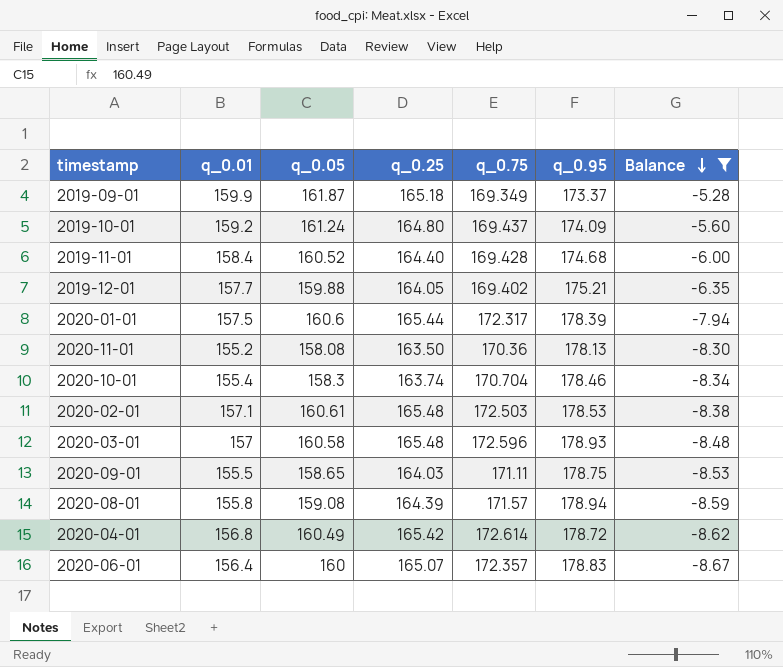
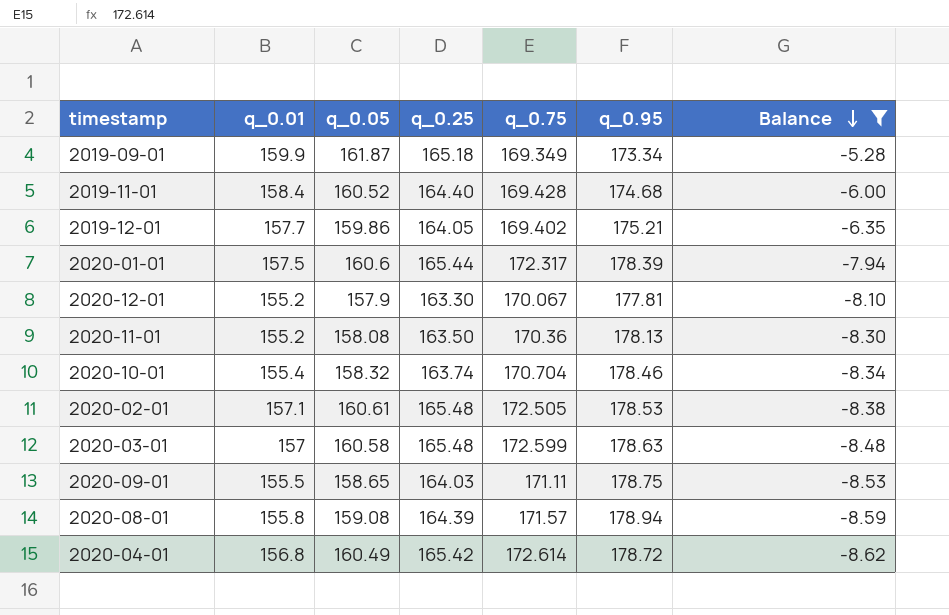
row 2019-10-01: 159.2 | 161.24 | 164.80 | 169.437 | 174.09 | -5.60 -> none
row 2020-06-01: 156.4 | 160 | 165.07 | 172.357 | 178.83 | -8.67 -> none
2019-09-01 | q_0.95: 173.37 -> 173.34
2019-12-01 | q_0.05: 159.88 -> 159.86
row 2020-12-01: none -> 155.2 | 157.9 | 163.30 | 170.067 | 177.81 | -8.10
2020-10-01 | q_0.05: 158.3 -> 158.32
2020-02-01 | q_0.75: 172.503 -> 172.505
2020-03-01 | q_0.75: 172.596 -> 172.599
2020-03-01 | q_0.95: 178.93 -> 178.63

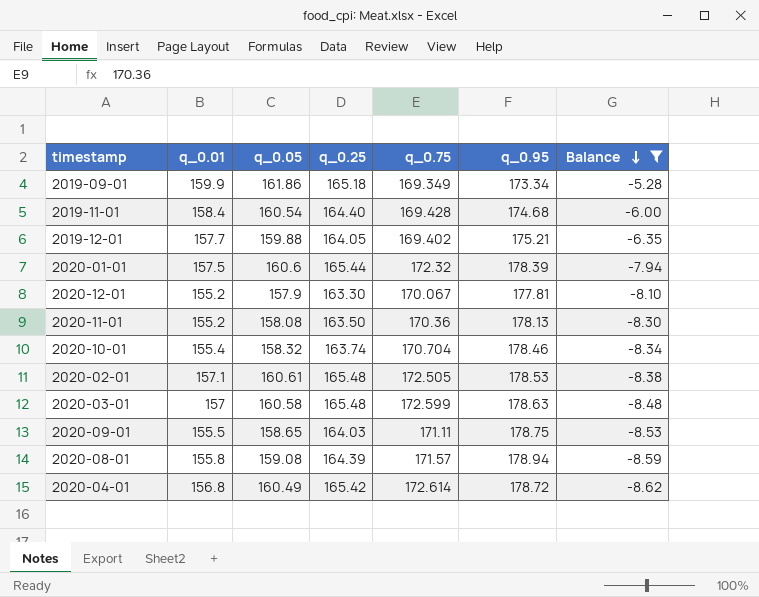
2019-09-01 | q_0.05: 161.87 -> 161.86
2019-11-01 | q_0.05: 160.52 -> 160.54
2019-12-01 | q_0.05: 159.86 -> 159.88
2020-01-01 | q_0.75: 172.317 -> 172.32

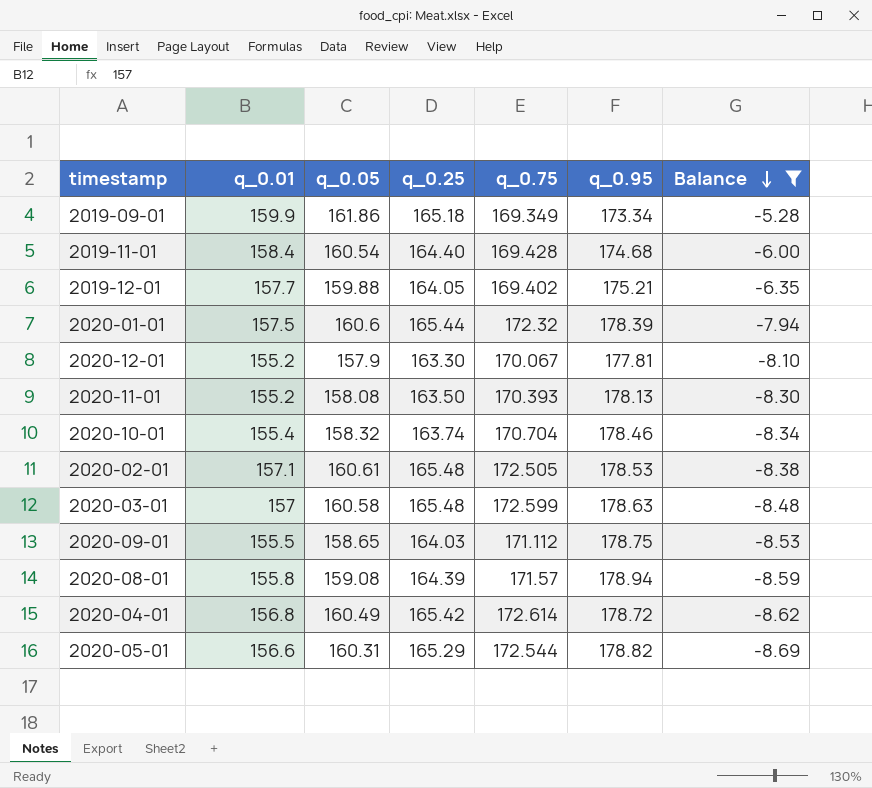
2020-11-01 | q_0.75: 170.36 -> 170.393
2020-09-01 | q_0.75: 171.11 -> 171.112
row 2020-05-01: none -> 156.6 | 160.31 | 165.29 | 172.544 | 178.82 | -8.69

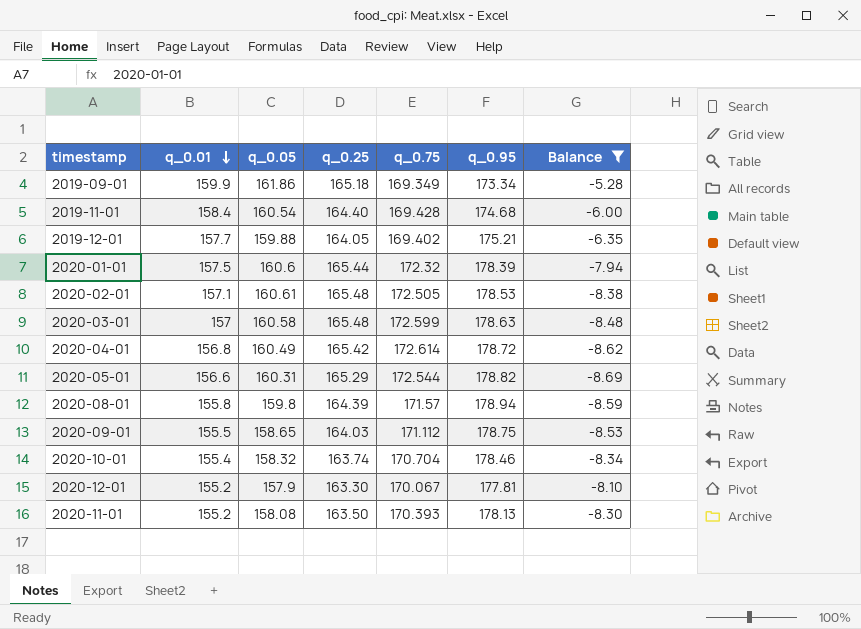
row order: Balance descending -> q_0.01 descending
2020-08-01 | q_0.05: 159.08 -> 159.8

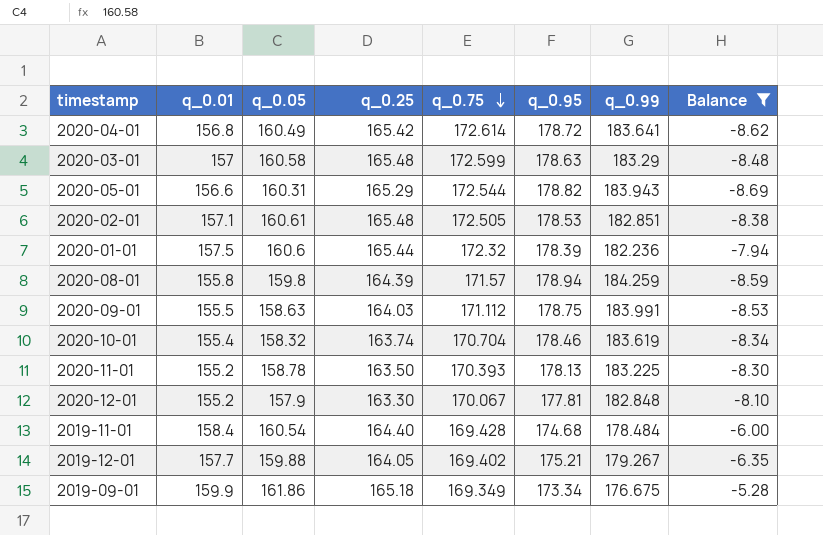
row order: q_0.01 descending -> q_0.75 descending
column q_0.99 | position: none -> 7
2020-09-01 | q_0.05: 158.65 -> 158.63
2020-11-01 | q_0.05: 158.08 -> 158.78

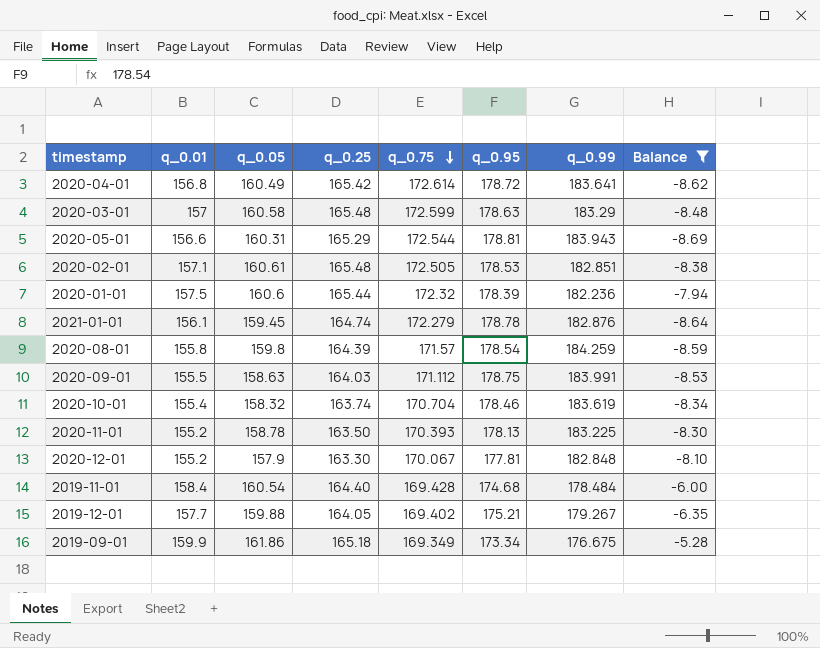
2020-05-01 | q_0.95: 178.82 -> 178.81
row 2021-01-01: none -> 156.1 | 159.45 | 164.74 | 172.279 | 178.78 | 182.876 | -8.64
2020-08-01 | q_0.95: 178.94 -> 178.54

